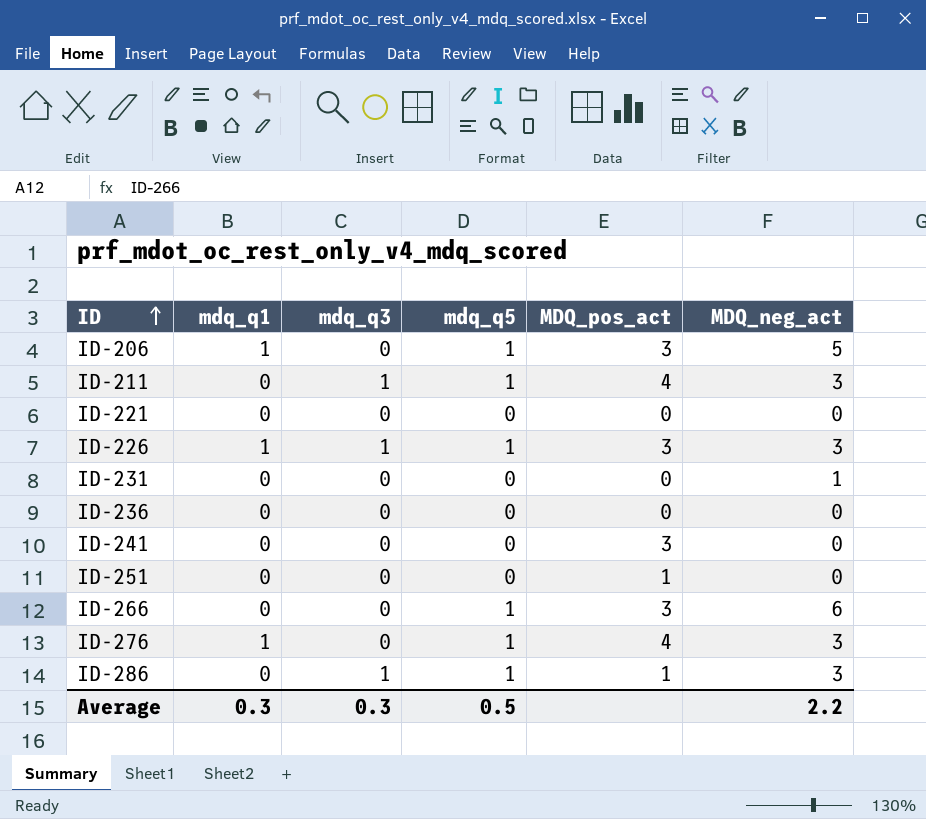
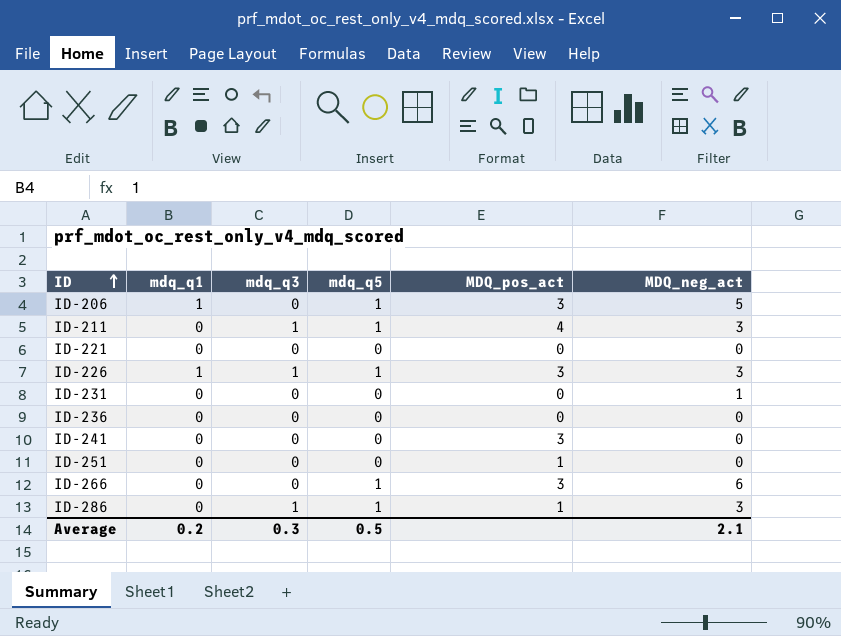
row ID-276: 1 | 0 | 1 | 4 | 3 -> none
Average | mdq_q1: 0.3 -> 0.2
Average | MDQ_neg_act: 2.2 -> 2.1

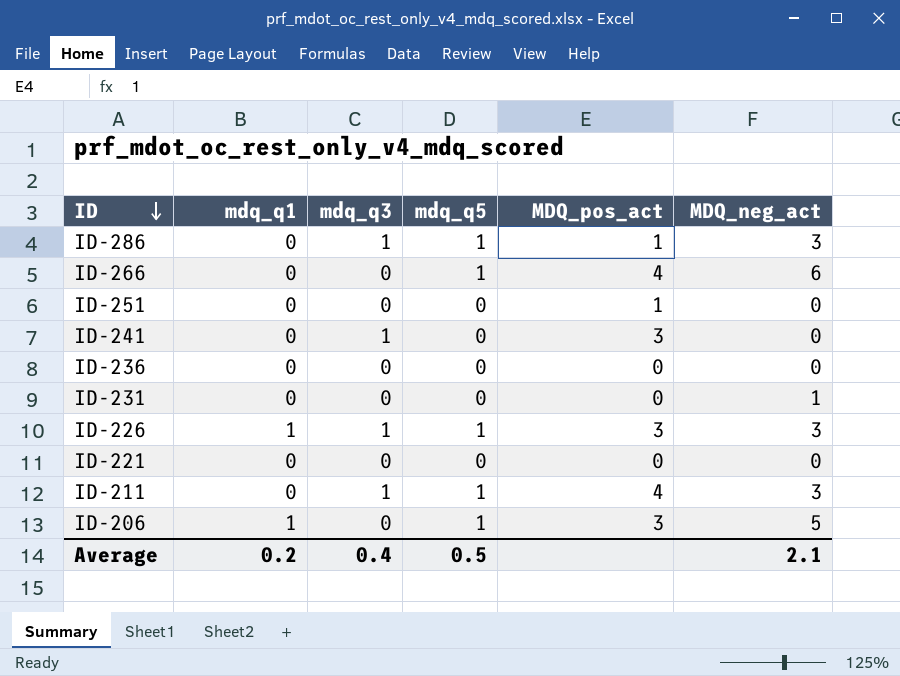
row order: ID ascending -> ID descending
ID-266 | MDQ_pos_act: 3 -> 4
ID-241 | mdq_q3: 0 -> 1
Average | mdq_q3: 0.3 -> 0.4

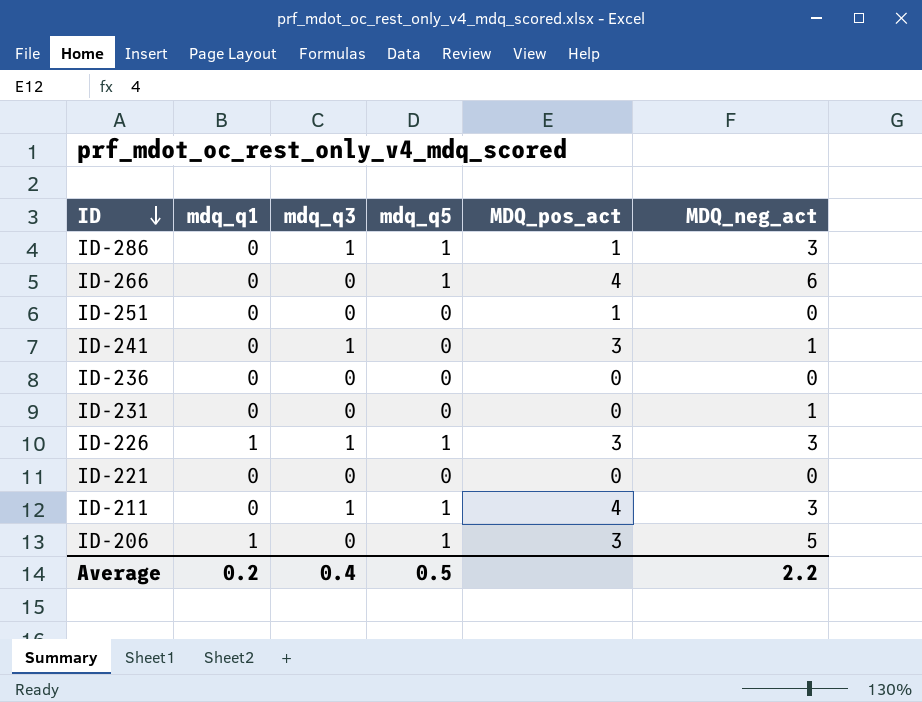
ID-241 | MDQ_neg_act: 0 -> 1
Average | MDQ_neg_act: 2.1 -> 2.2

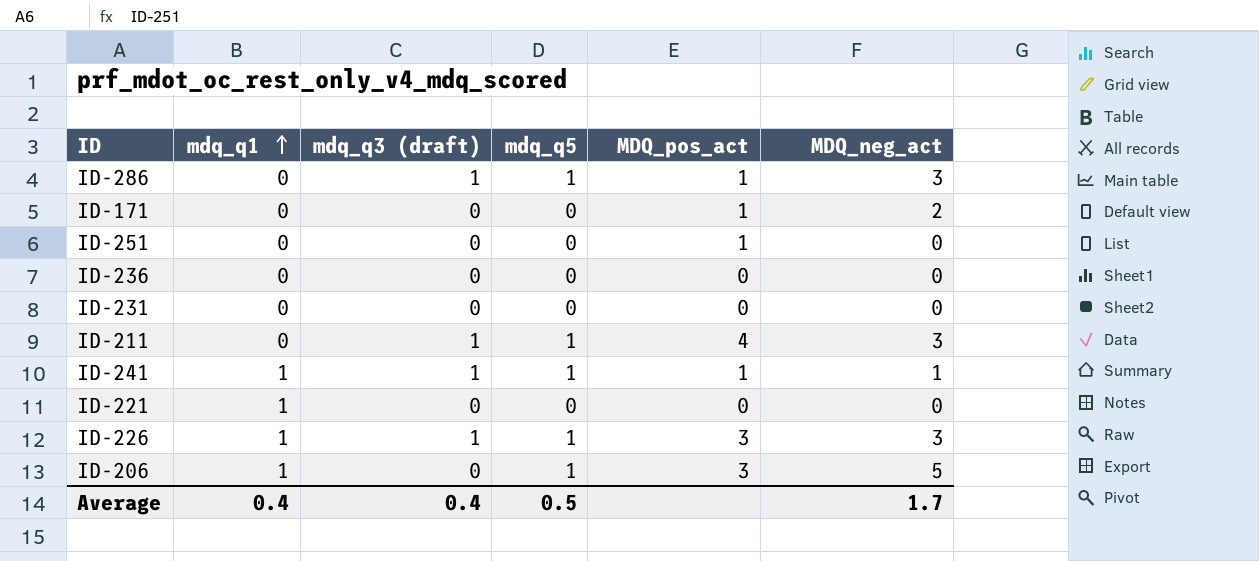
row order: ID descending -> mdq_q1 ascending
column name: mdq_q3 -> mdq_q3 (draft)
row ID-266: 0 | 0 | 1 | 4 | 6 -> none
row ID-171: none -> 0 | 0 | 0 | 1 | 2
ID-231 | MDQ_neg_act: 1 -> 0
ID-241 | mdq_q1: 0 -> 1
ID-241 | mdq_q5: 0 -> 1
ID-241 | MDQ_pos_act: 3 -> 1
ID-221 | mdq_q1: 0 -> 1
Average | mdq_q1: 0.2 -> 0.4
Average | MDQ_neg_act: 2.2 -> 1.7

